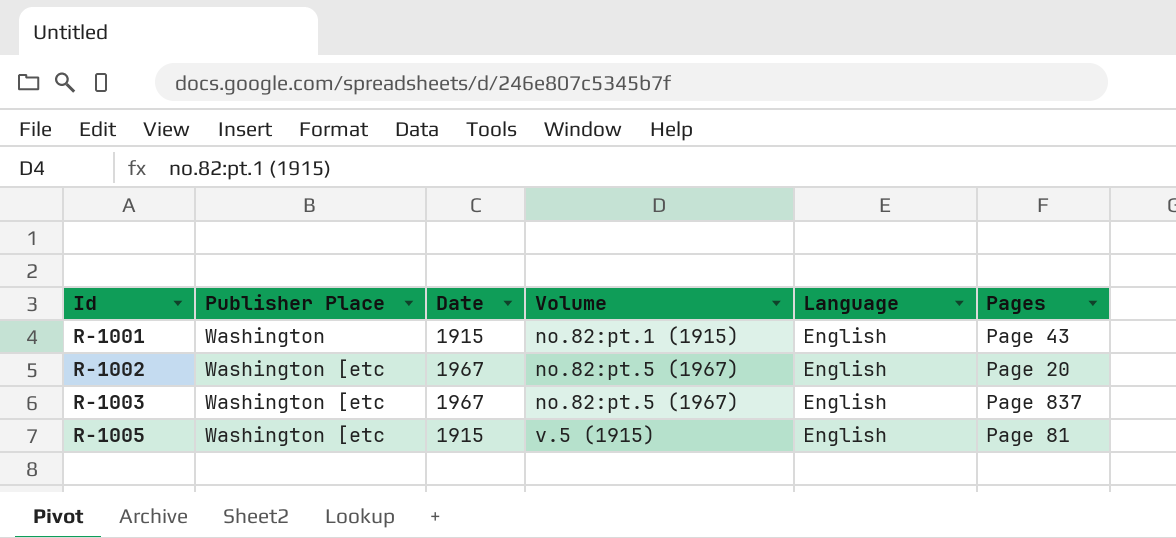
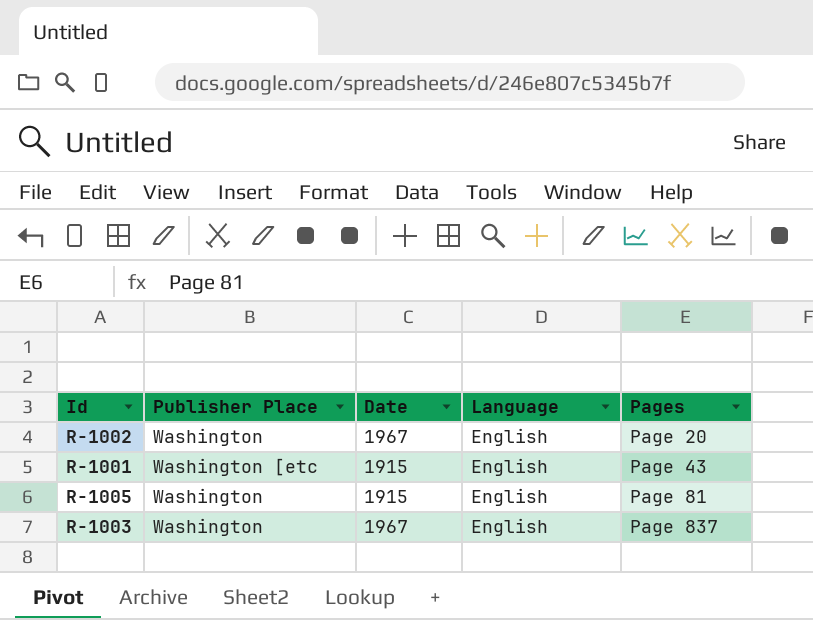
row order: Id ascending -> Pages ascending
column Volume | position: 4 -> none
R-1002 | Publisher Place: Washington [etc -> Washington
R-1001 | Publisher Place: Washington -> Washington [etc
R-1005 | Publisher Place: Washington [etc -> Washington
R-1003 | Publisher Place: Washington [etc -> Washington

